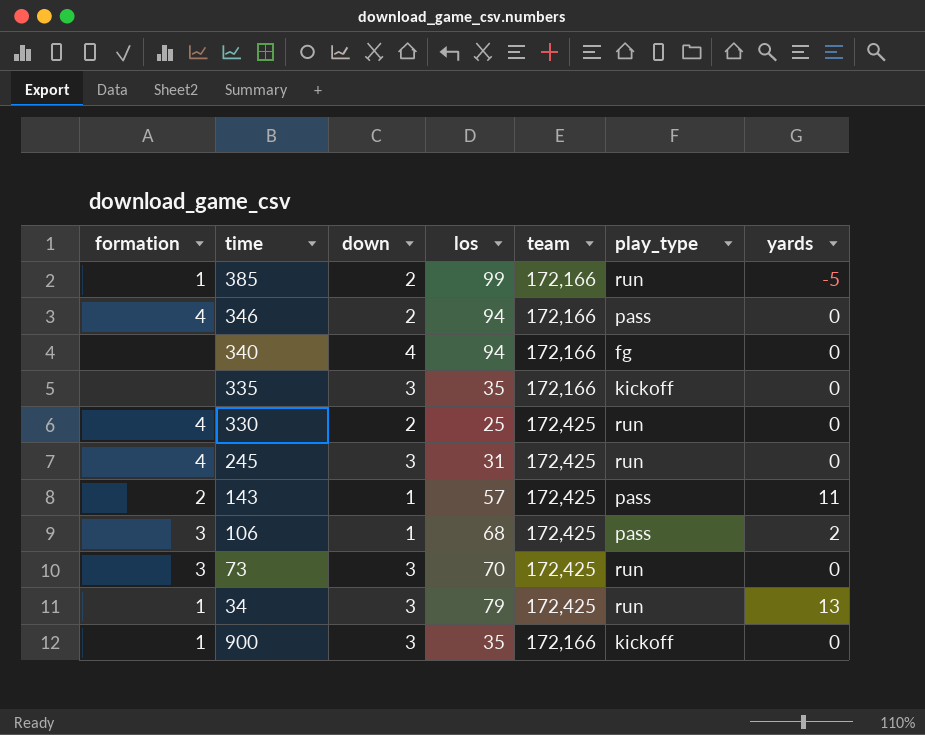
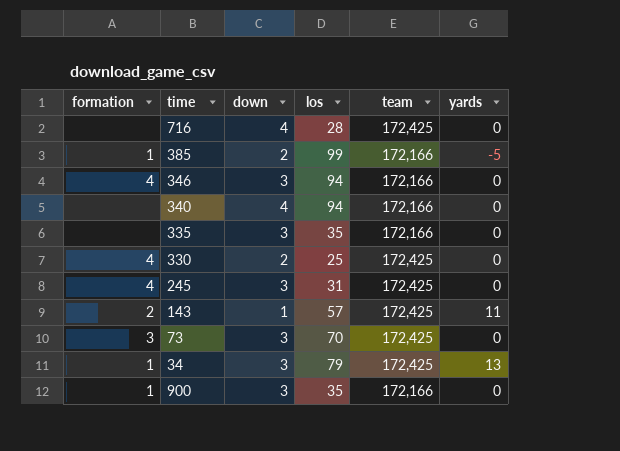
column play_type | position: 6 -> none
row 106: 3 | 1 | 68 | 172,425 | pass | 2 -> none
row 716: none -> none | 4 | 28 | 172,425 | 0
346 | down: 2 -> 3

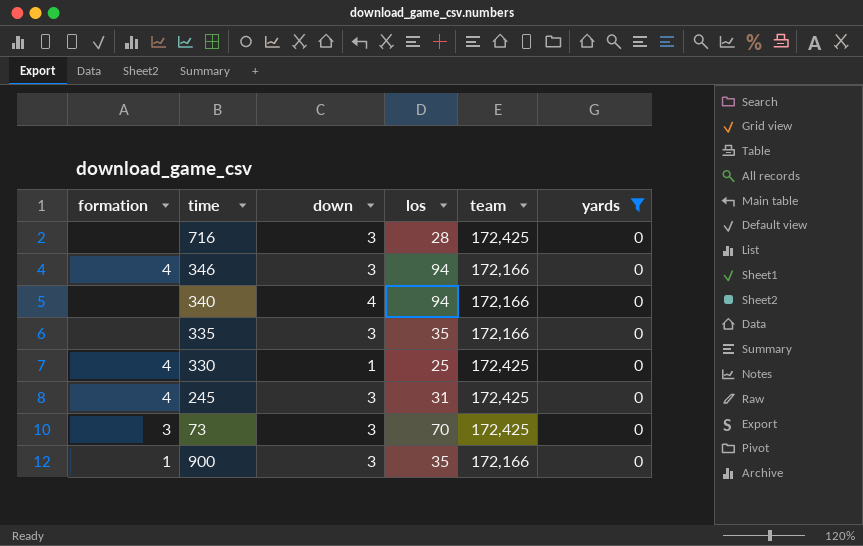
filter: none -> yards = 0
716 | down: 4 -> 3
330 | down: 2 -> 1

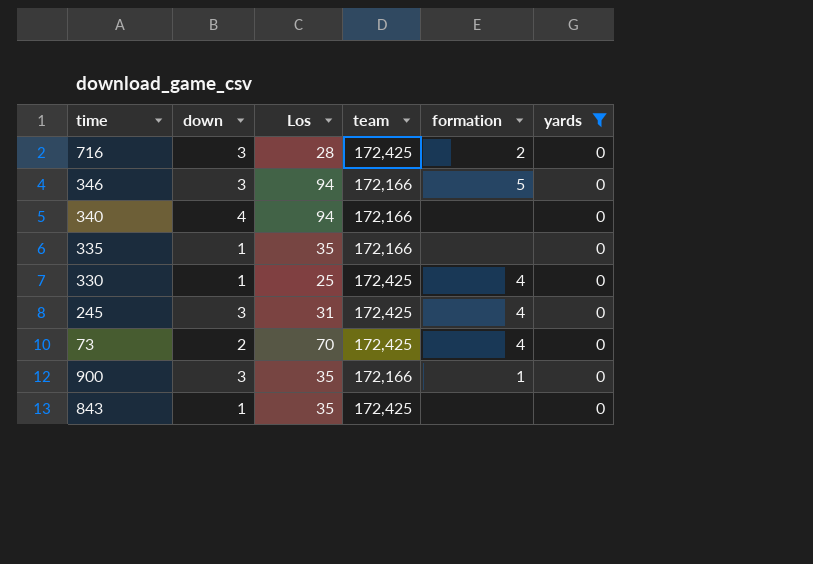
column name: los -> Los
column formation | position: 1 -> 5
716 | formation: none -> 2
346 | formation: 4 -> 5
335 | down: 3 -> 1
73 | down: 3 -> 2
73 | formation: 3 -> 4
row 843: none -> 1 | 35 | 172,425 | none | 0

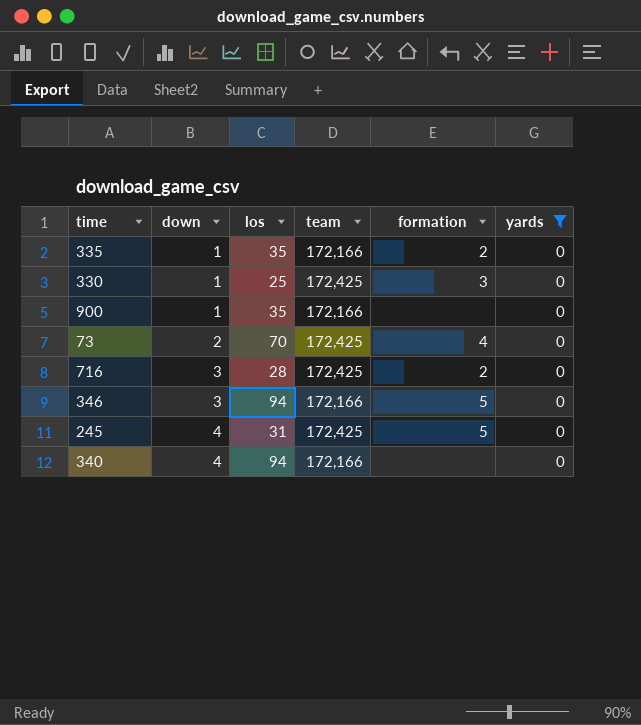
row order: none -> down ascending
column name: Los -> los
row 843: 1 | 35 | 172,425 | none | 0 -> none
335 | formation: none -> 2
330 | formation: 4 -> 3
900 | down: 3 -> 1
900 | formation: 1 -> none
245 | down: 3 -> 4
245 | formation: 4 -> 5

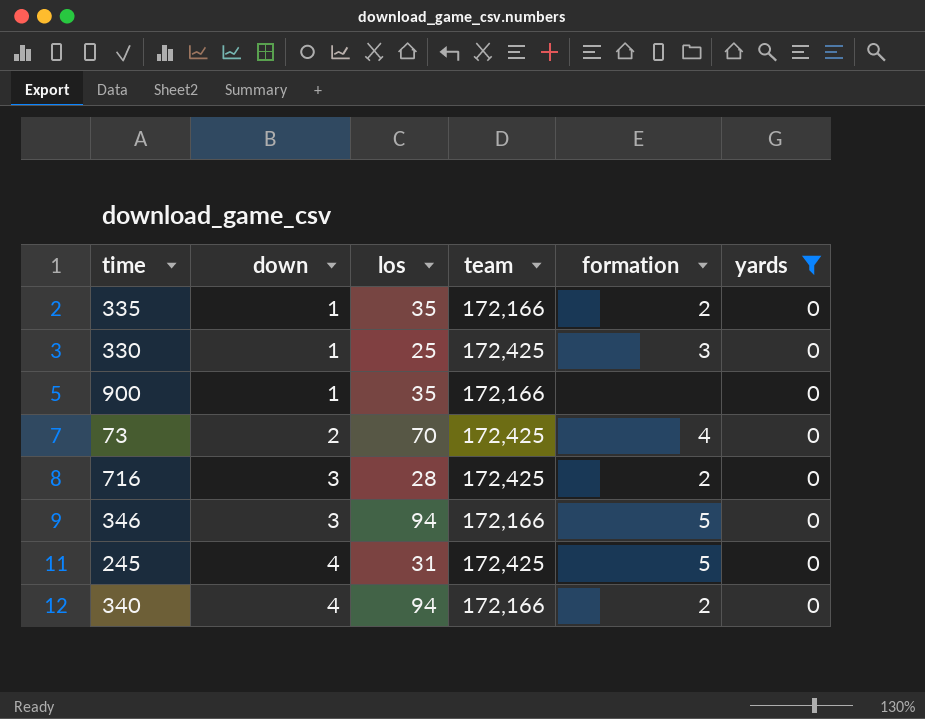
340 | formation: none -> 2

